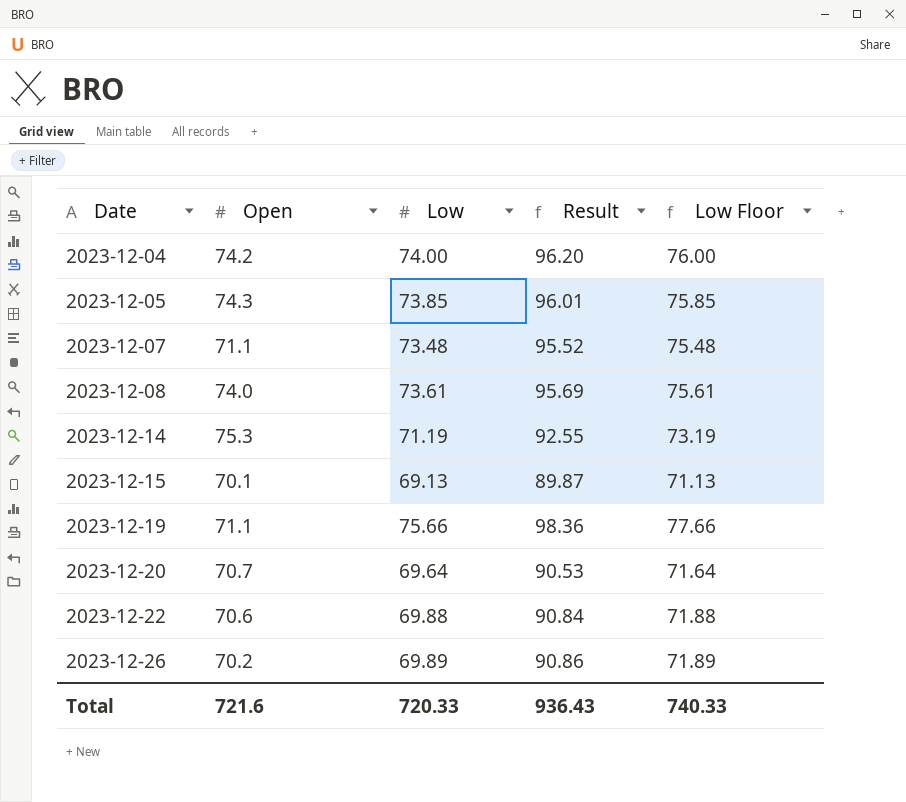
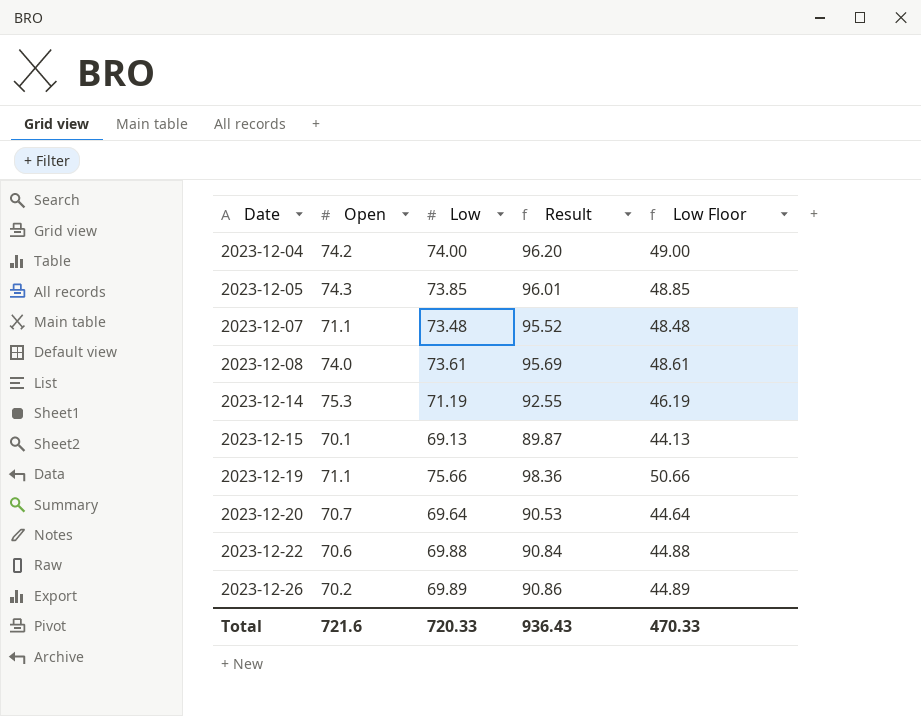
column Low Floor | formula: [Low] + 2 -> [Low] - 25
Total | Low Floor: 740.33 -> 470.33

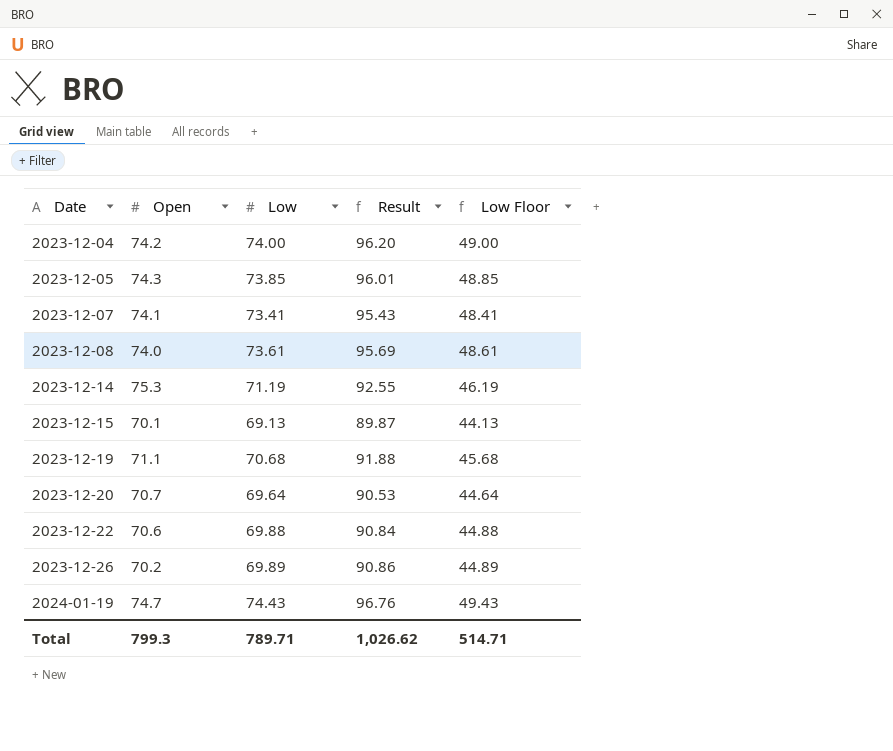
2023-12-07 | Open: 71.1 -> 74.1
2023-12-07 | Low: 73.48 -> 73.41
2023-12-07 | Result: 95.52 -> 95.43
2023-12-07 | Low Floor: 48.48 -> 48.41
2023-12-19 | Low: 75.66 -> 70.68
2023-12-19 | Result: 98.36 -> 91.88
2023-12-19 | Low Floor: 50.66 -> 45.68
row 2024-01-19: none -> 74.7 | 74.43 | 96.76 | 49.43
Total | Open: 721.6 -> 799.3
Total | Low: 720.33 -> 789.71
Total | Result: 936.43 -> 1,026.62
Total | Low Floor: 470.33 -> 514.71

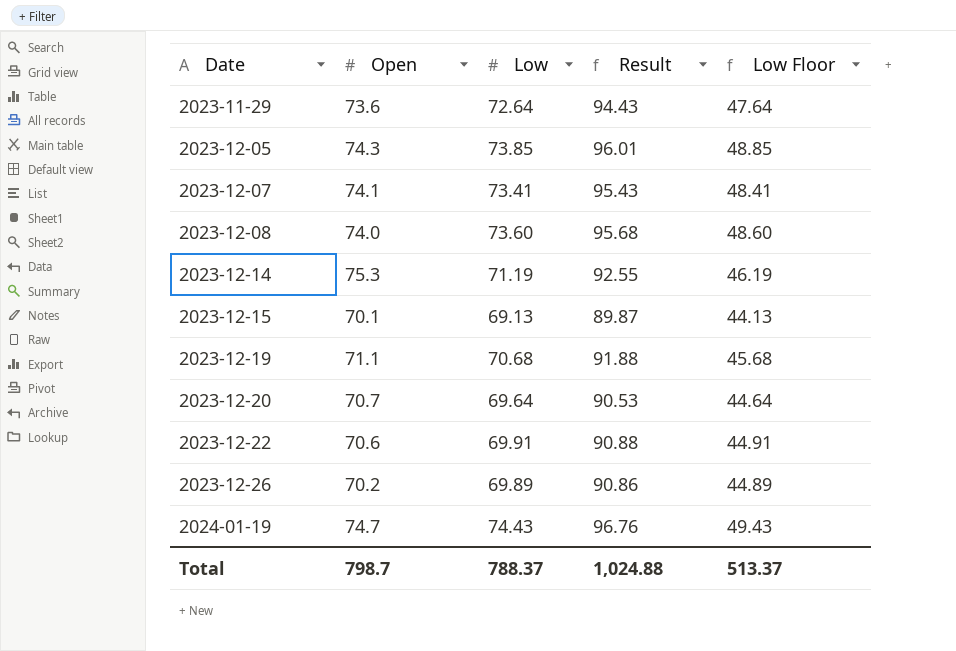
row 2023-12-04: 74.2 | 74.00 | 96.20 | 49.00 -> none
row 2023-11-29: none -> 73.6 | 72.64 | 94.43 | 47.64
2023-12-08 | Low: 73.61 -> 73.60
2023-12-08 | Result: 95.69 -> 95.68
2023-12-08 | Low Floor: 48.61 -> 48.60
2023-12-22 | Low: 69.88 -> 69.91
2023-12-22 | Result: 90.84 -> 90.88
2023-12-22 | Low Floor: 44.88 -> 44.91
Total | Open: 799.3 -> 798.7
Total | Low: 789.71 -> 788.37
Total | Result: 1,026.62 -> 1,024.88
Total | Low Floor: 514.71 -> 513.37

